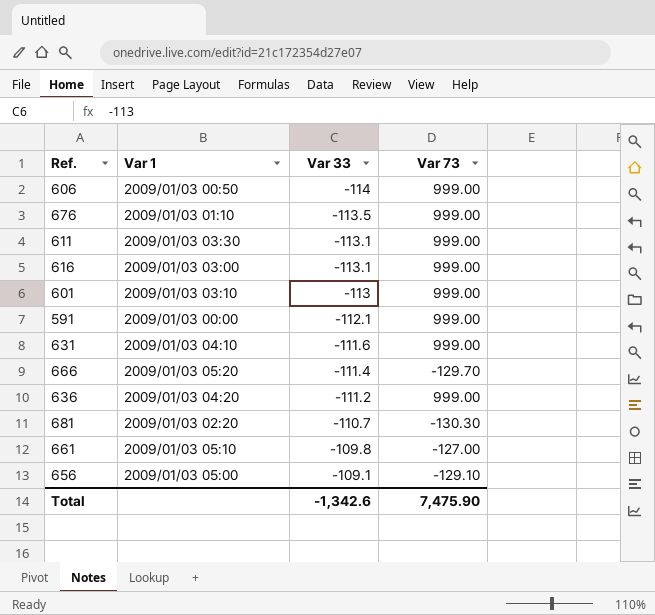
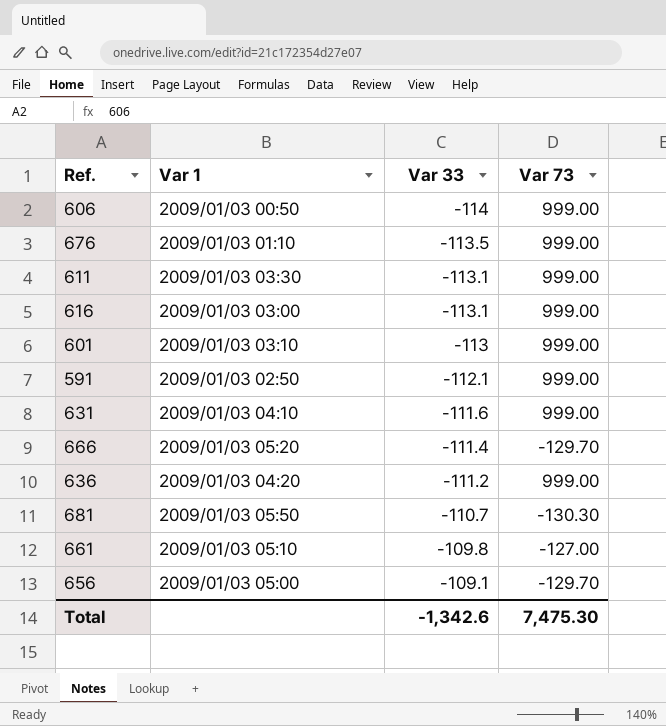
591 | Var 1: 2009/01/03 00:00 -> 2009/01/03 02:50
681 | Var 1: 2009/01/03 02:20 -> 2009/01/03 05:50
656 | Var 73: -129.10 -> -129.70
Total | Var 73: 7,475.90 -> 7,475.30

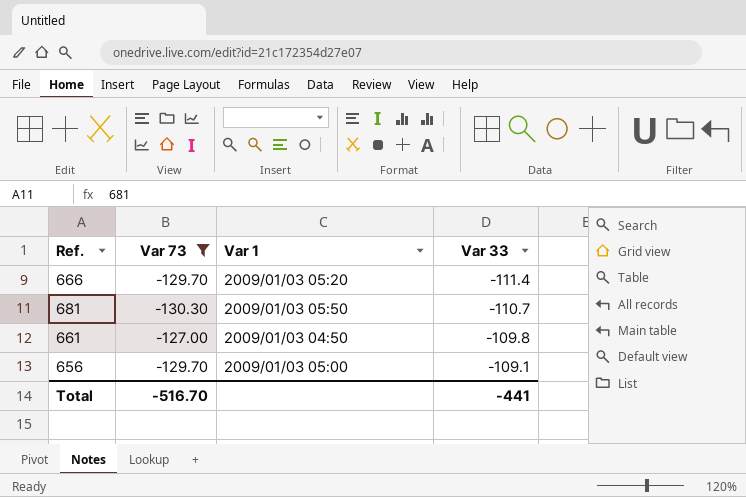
filter: none -> Var 73 != 999.00
column Var 73 | position: 4 -> 2
661 | Var 1: 2009/01/03 05:10 -> 2009/01/03 04:50
Total | Var 73: 7,475.30 -> -516.70
Total | Var 33: -1,342.6 -> -441

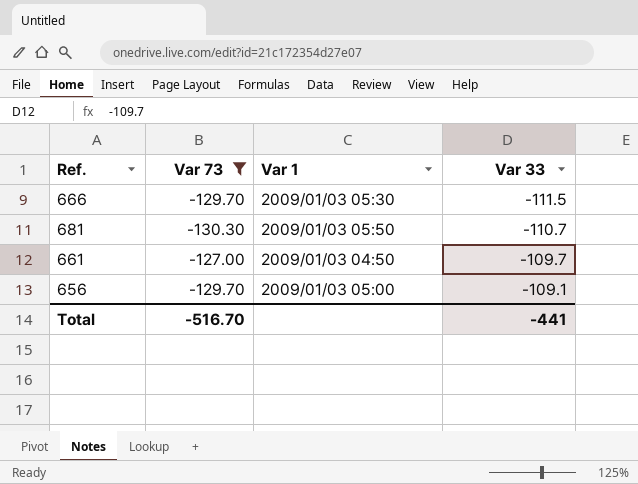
666 | Var 1: 2009/01/03 05:20 -> 2009/01/03 05:30
666 | Var 33: -111.4 -> -111.5
661 | Var 33: -109.8 -> -109.7

